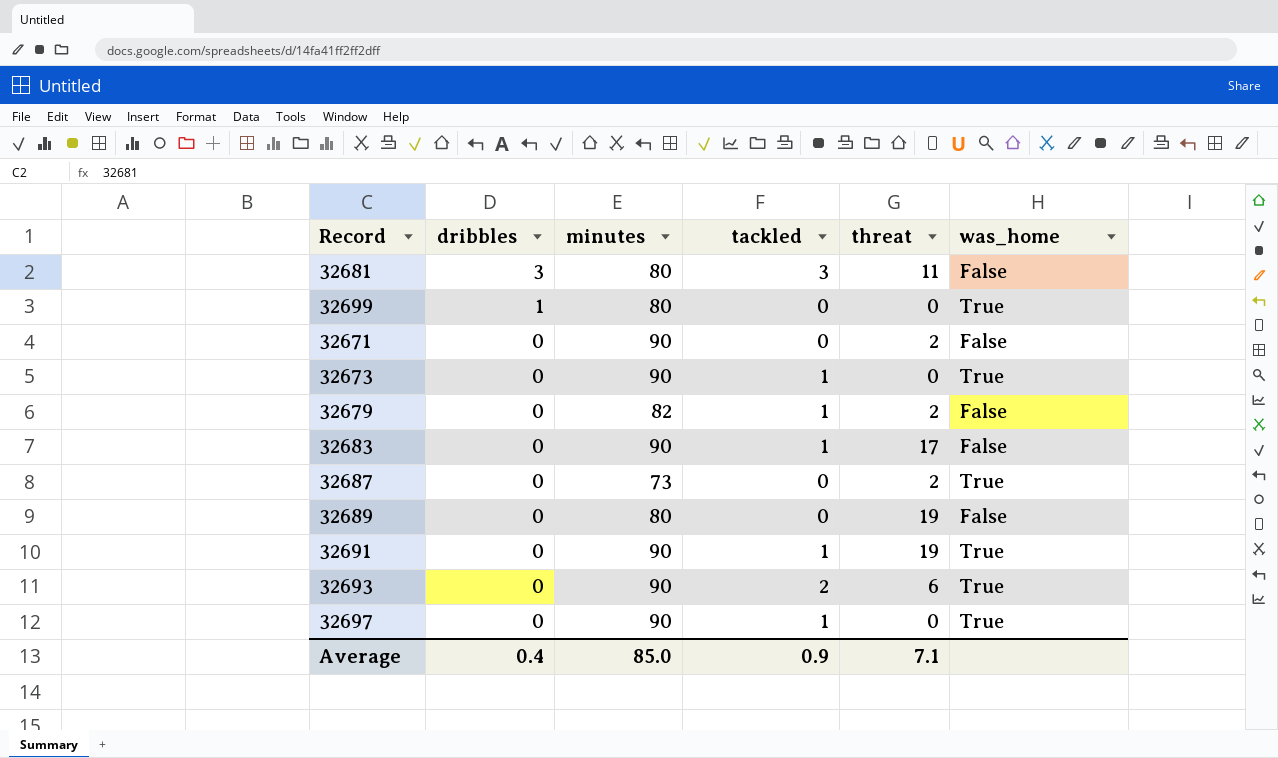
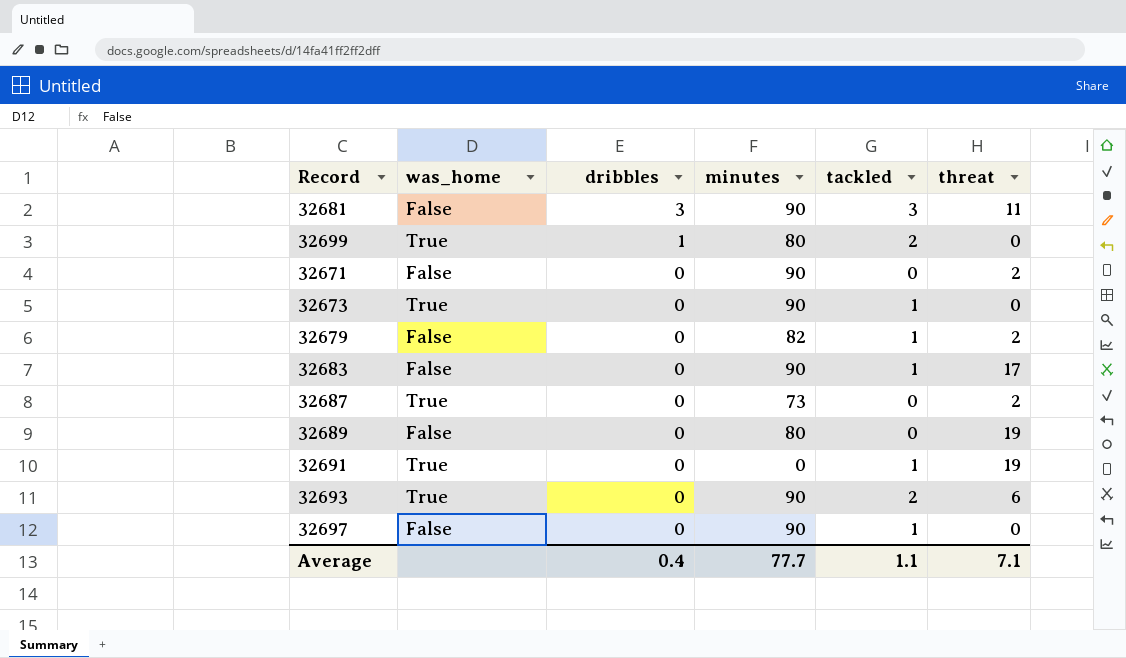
column was_home | position: 6 -> 2
32681 | minutes: 80 -> 90
32699 | tackled: 0 -> 2
32691 | minutes: 90 -> 0
32697 | was_home: True -> False
Average | minutes: 85.0 -> 77.7
Average | tackled: 0.9 -> 1.1

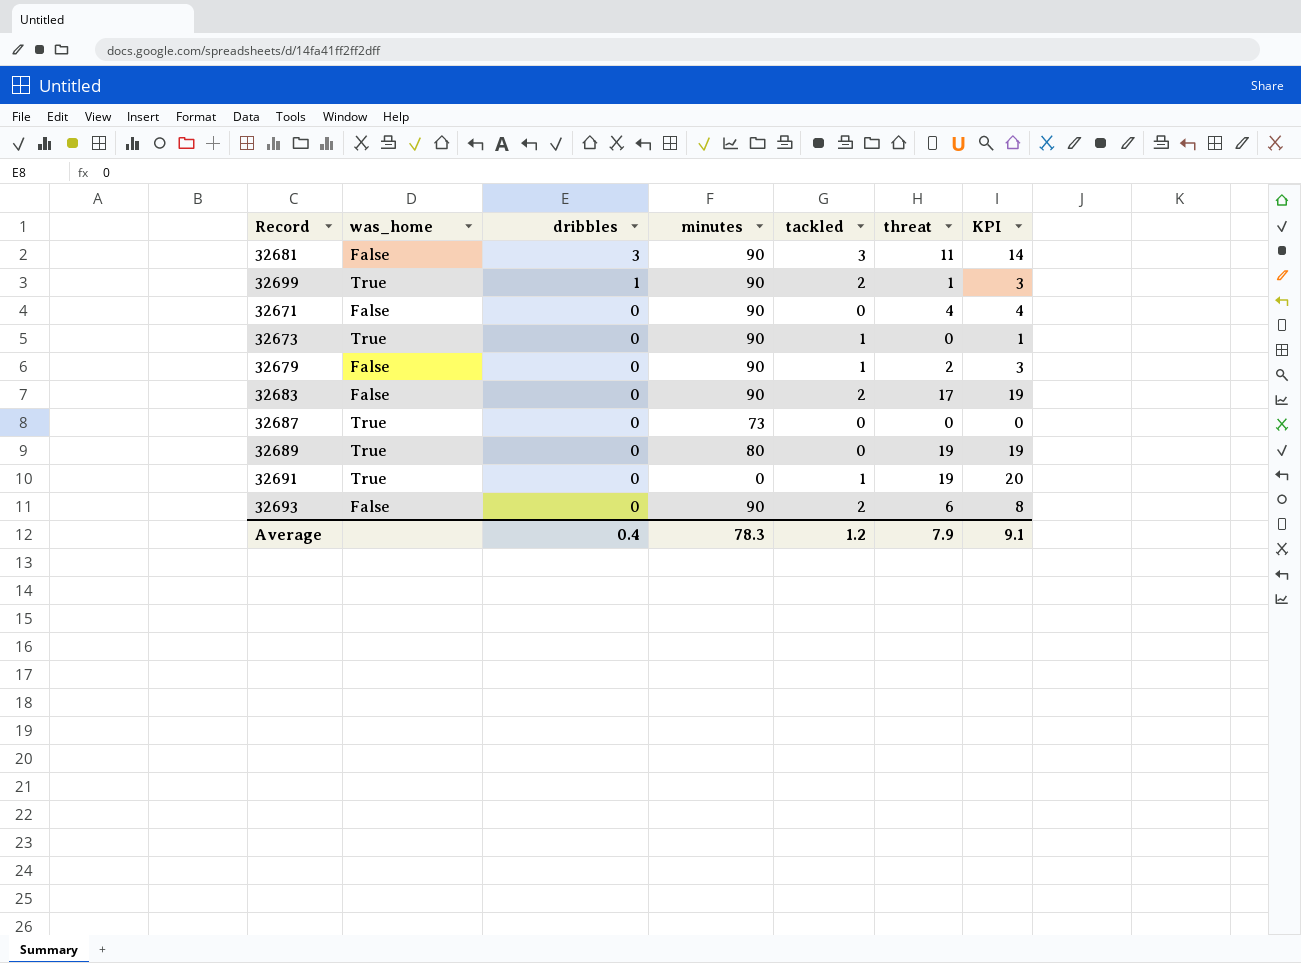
column KPI | formula: none -> [tackled] + [threat]
row 32697: False | 0 | 90 | 1 | 0 -> none
32699 | minutes: 80 -> 90
32699 | threat: 0 -> 1
32671 | threat: 2 -> 4
32679 | minutes: 82 -> 90
32683 | tackled: 1 -> 2
32687 | threat: 2 -> 0
32689 | was_home: False -> True
32693 | was_home: True -> False
Average | minutes: 77.7 -> 78.3
Average | tackled: 1.1 -> 1.2
Average | threat: 7.1 -> 7.9

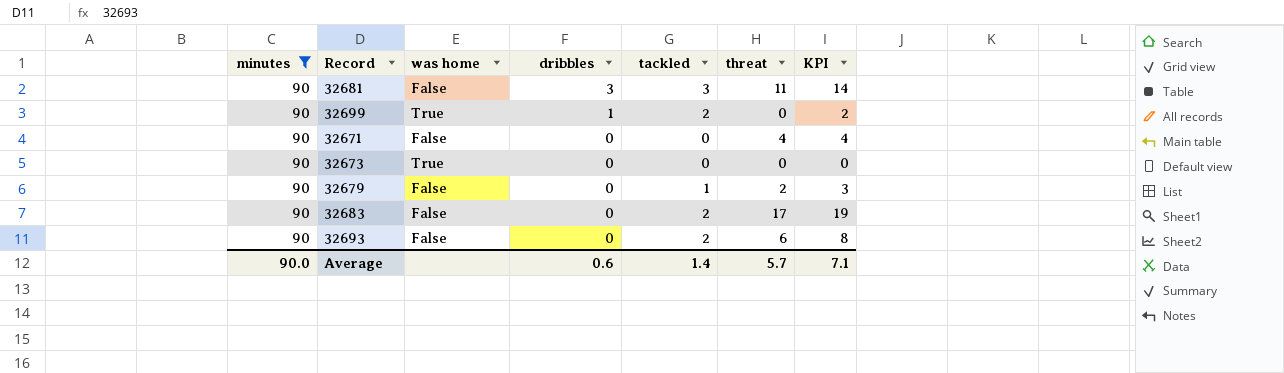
filter: none -> minutes = 90
column minutes | position: 4 -> 1
column name: was_home -> was home
32699 | threat: 1 -> 0
32699 | KPI: 3 -> 2
32673 | tackled: 1 -> 0
32673 | KPI: 1 -> 0
Average | minutes: 78.3 -> 90.0
Average | dribbles: 0.4 -> 0.6
Average | tackled: 1.2 -> 1.4
Average | threat: 7.9 -> 5.7
Average | KPI: 9.1 -> 7.1

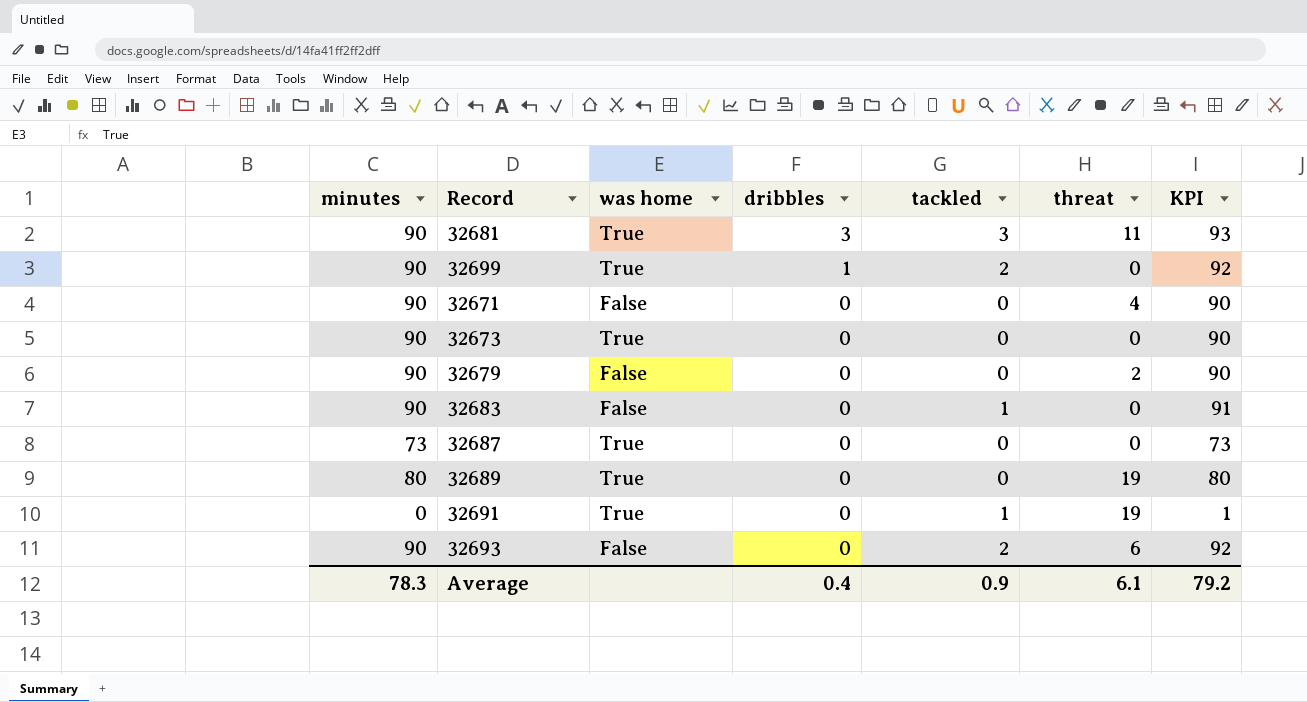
filter: minutes = 90 -> none
column KPI | formula: [tackled] + [threat] -> [minutes] + [tackled]
32681 | was home: False -> True
32679 | tackled: 1 -> 0
32683 | tackled: 2 -> 1
32683 | threat: 17 -> 0
Average | minutes: 90.0 -> 78.3
Average | dribbles: 0.6 -> 0.4
Average | tackled: 1.4 -> 0.9
Average | threat: 5.7 -> 6.1
Average | KPI: 7.1 -> 79.2

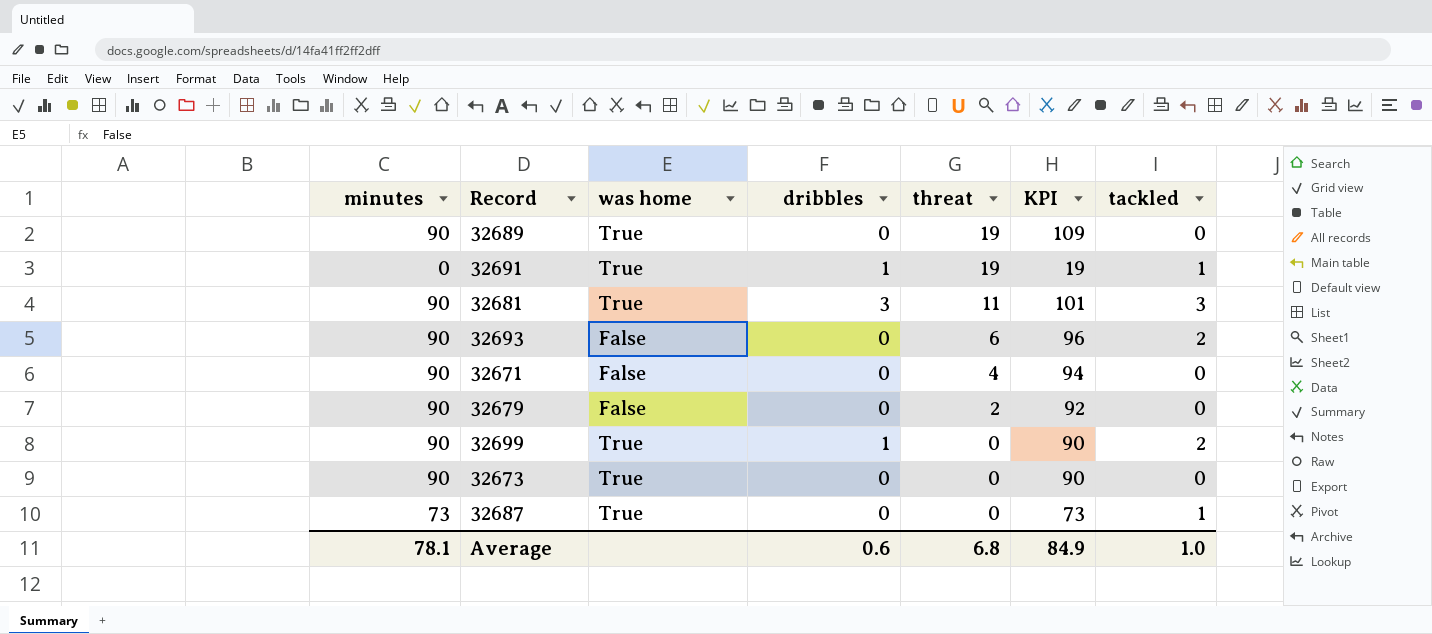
row order: dribbles descending -> threat descending
column KPI | formula: [minutes] + [tackled] -> [minutes] + [threat]
column tackled | position: 5 -> 7
row 32683: 90 | False | 0 | 1 | 0 | 91 -> none
32689 | minutes: 80 -> 90
32691 | dribbles: 0 -> 1
32687 | tackled: 0 -> 1
Average | minutes: 78.3 -> 78.1
Average | dribbles: 0.4 -> 0.6
Average | threat: 6.1 -> 6.8
Average | KPI: 79.2 -> 84.9
Average | tackled: 0.9 -> 1.0

